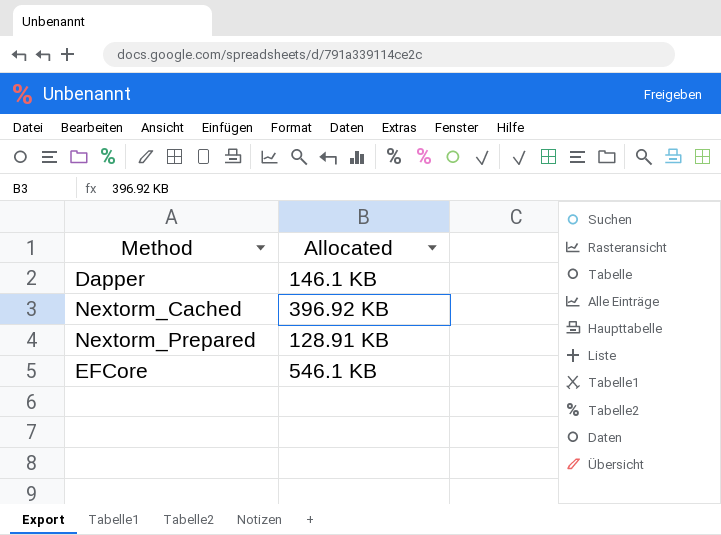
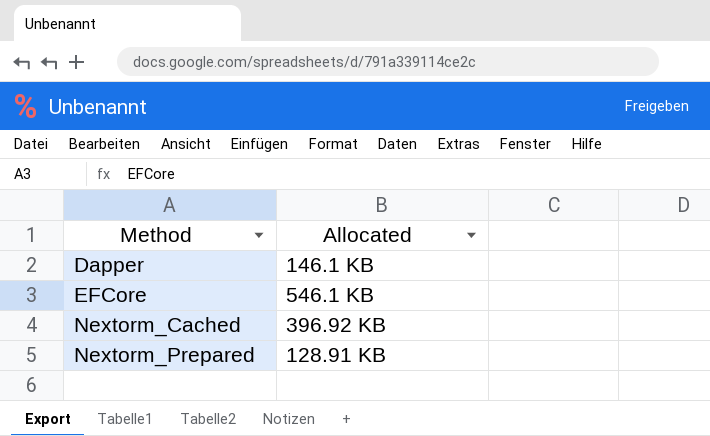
row order: none -> Method ascending

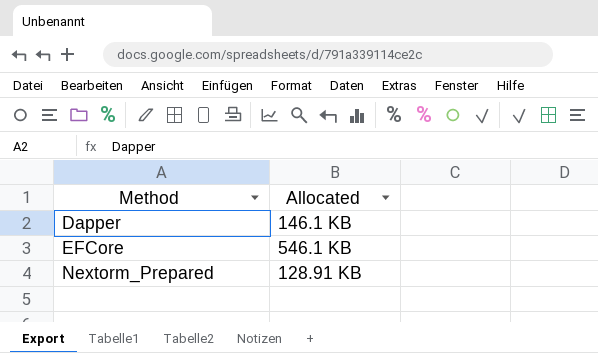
row Nextorm_Cached: 396.92 KB -> none

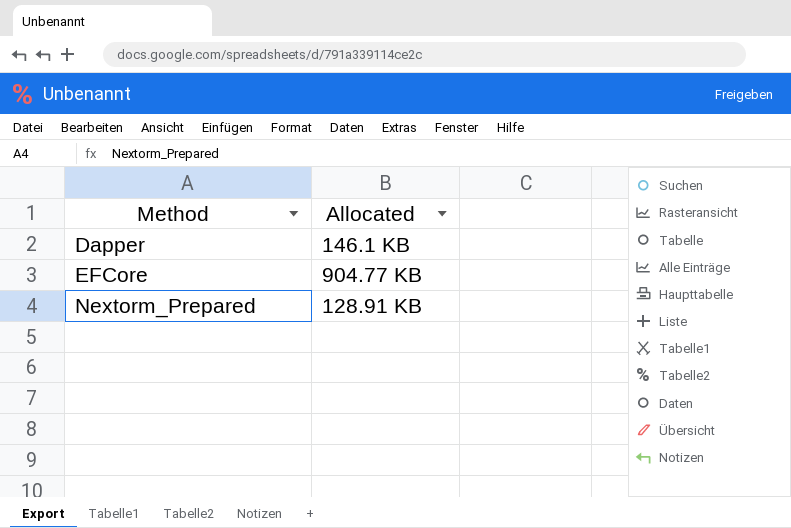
EFCore | Allocated: 546.1 KB -> 904.77 KB

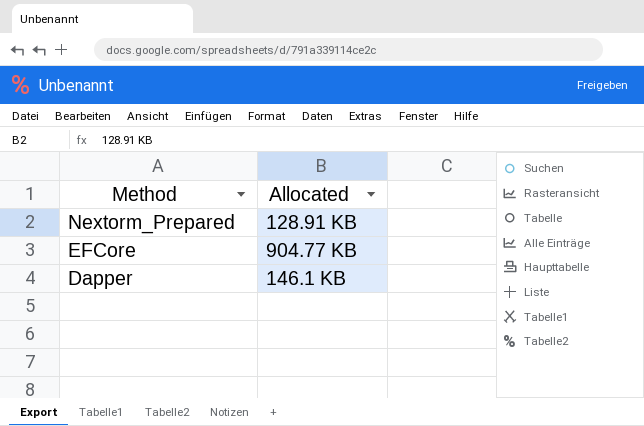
row order: Method ascending -> Method descending

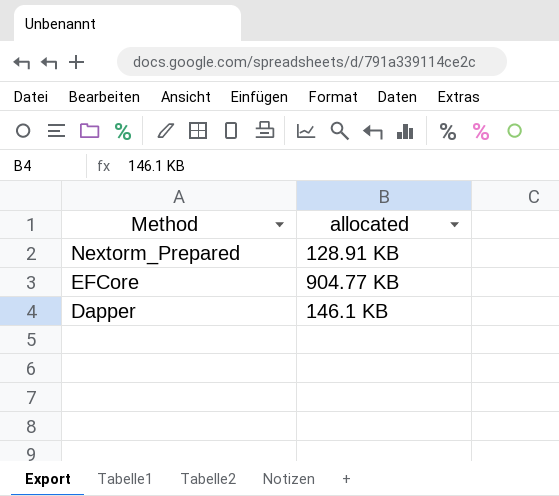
column name: Allocated -> allocated

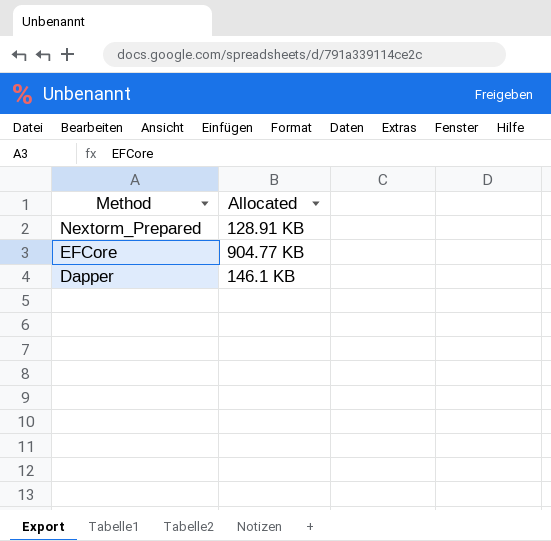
column name: allocated -> Allocated

